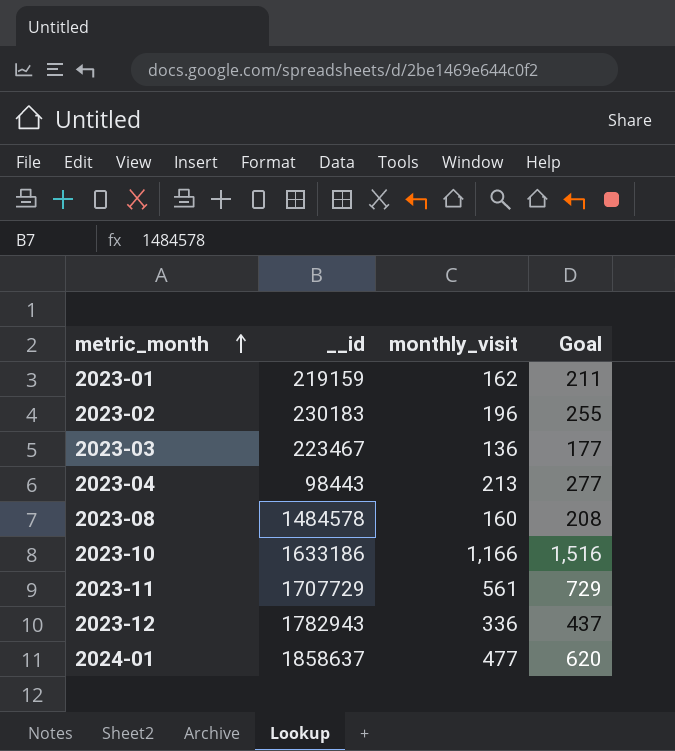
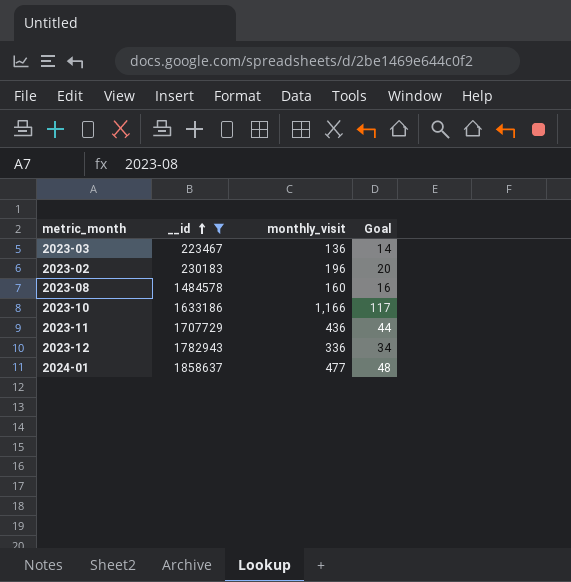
filter: none -> __id >= 223467
row order: metric_month ascending -> __id ascending
column Goal | formula: [monthly_visit] * 1.3 -> [monthly_visit] * 0.1
2023-11 | monthly_visit: 561 -> 436

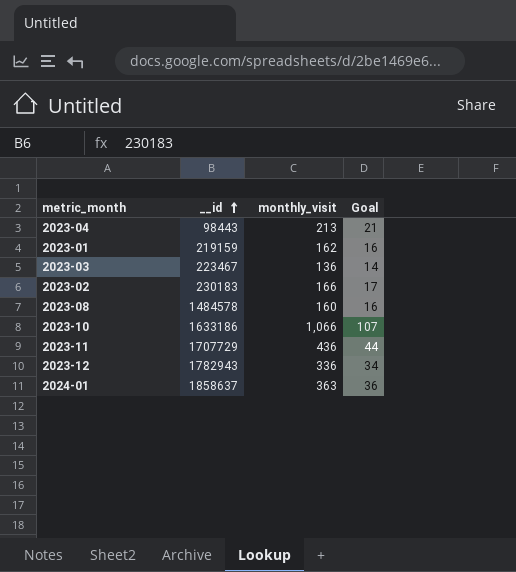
filter: __id >= 223467 -> none
2023-02 | monthly_visit: 196 -> 166
2023-02 | Goal: 20 -> 17
2023-10 | monthly_visit: 1,166 -> 1,066
2023-10 | Goal: 117 -> 107
2024-01 | monthly_visit: 477 -> 363
2024-01 | Goal: 48 -> 36

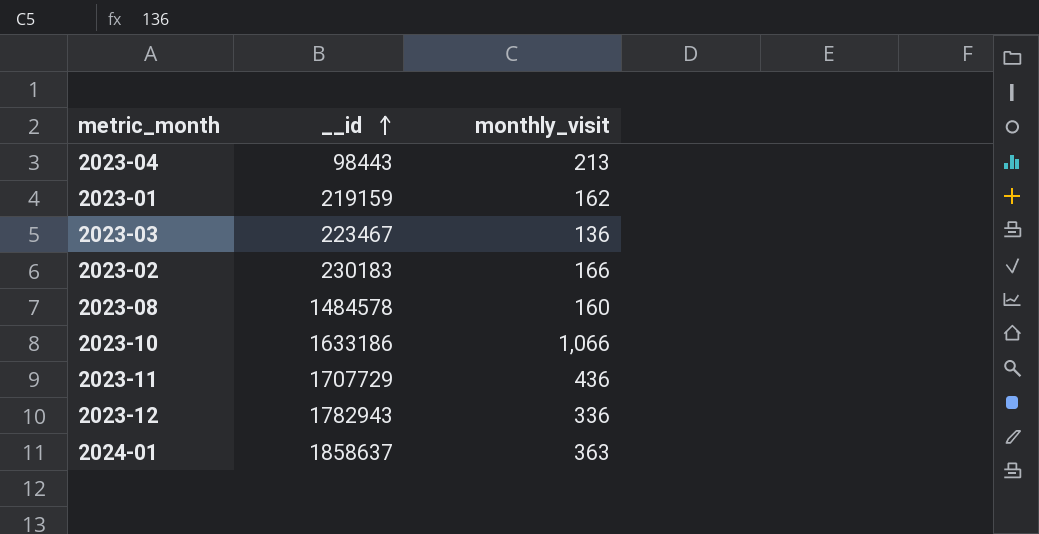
column Goal | formula: [monthly_visit] * 0.1 -> none

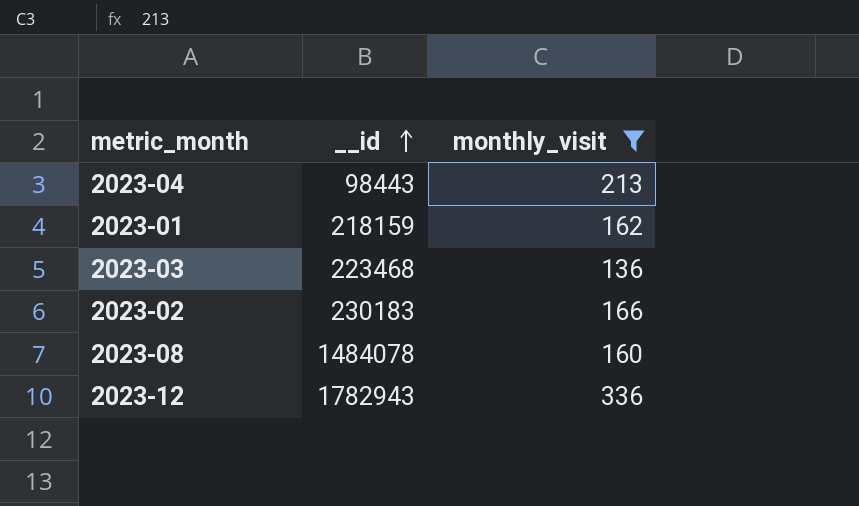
filter: none -> monthly_visit <= 336
2023-01 | __id: 219159 -> 218159
2023-03 | __id: 223467 -> 223468
2023-08 | __id: 1484578 -> 1484078

